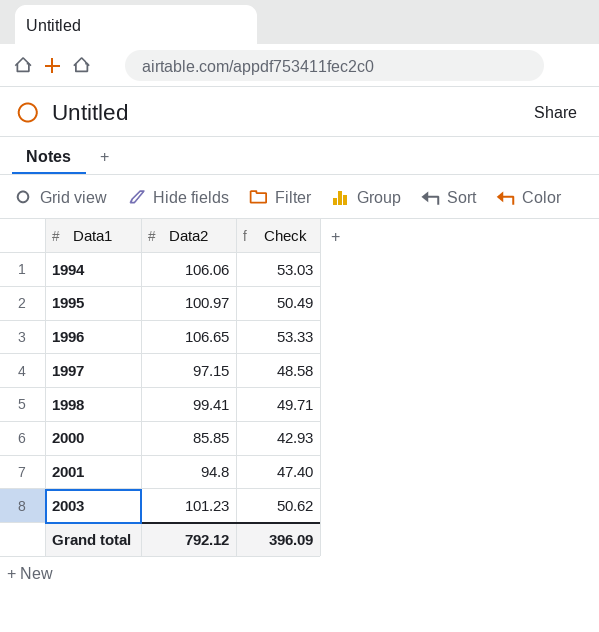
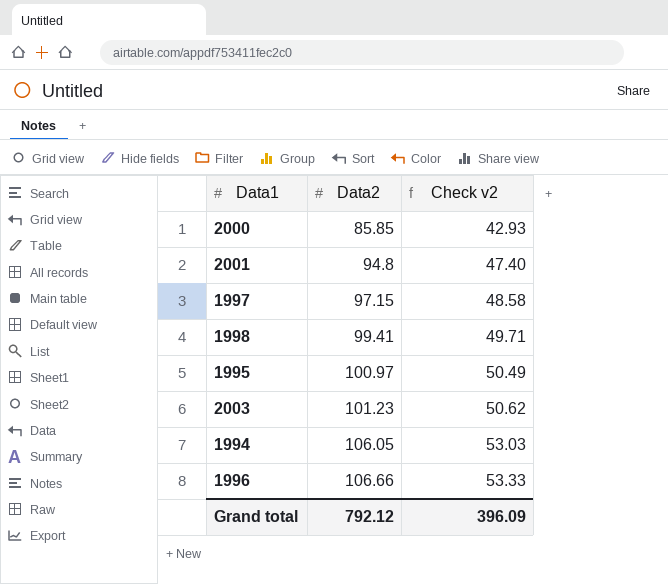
row order: Data1 ascending -> Data2 ascending
column name: Check -> Check v2
1994 | Data2: 106.06 -> 106.05
1996 | Data2: 106.65 -> 106.66

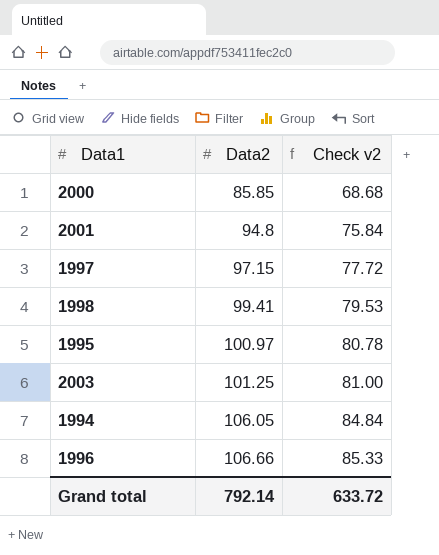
column Check v2 | formula: [Data2] * 0.5 -> [Data2] * 0.8
2003 | Data2: 101.23 -> 101.25
Grand total | Data2: 792.12 -> 792.14
Grand total | Check v2: 396.09 -> 633.72

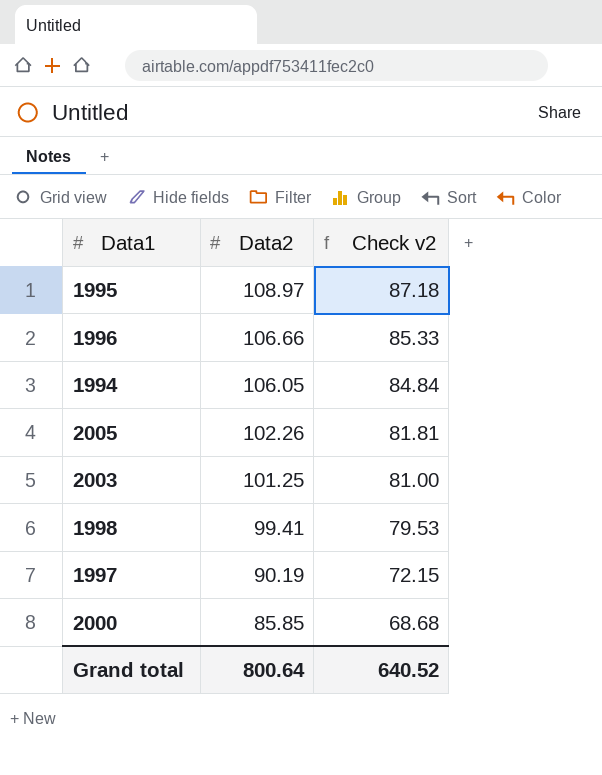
row order: Data2 ascending -> Data2 descending
row 2001: 94.8 | 75.84 -> none
1995 | Data2: 100.97 -> 108.97
1995 | Check v2: 80.78 -> 87.18
row 2005: none -> 102.26 | 81.81
1997 | Data2: 97.15 -> 90.19
1997 | Check v2: 77.72 -> 72.15
Grand total | Data2: 792.14 -> 800.64
Grand total | Check v2: 633.72 -> 640.52

